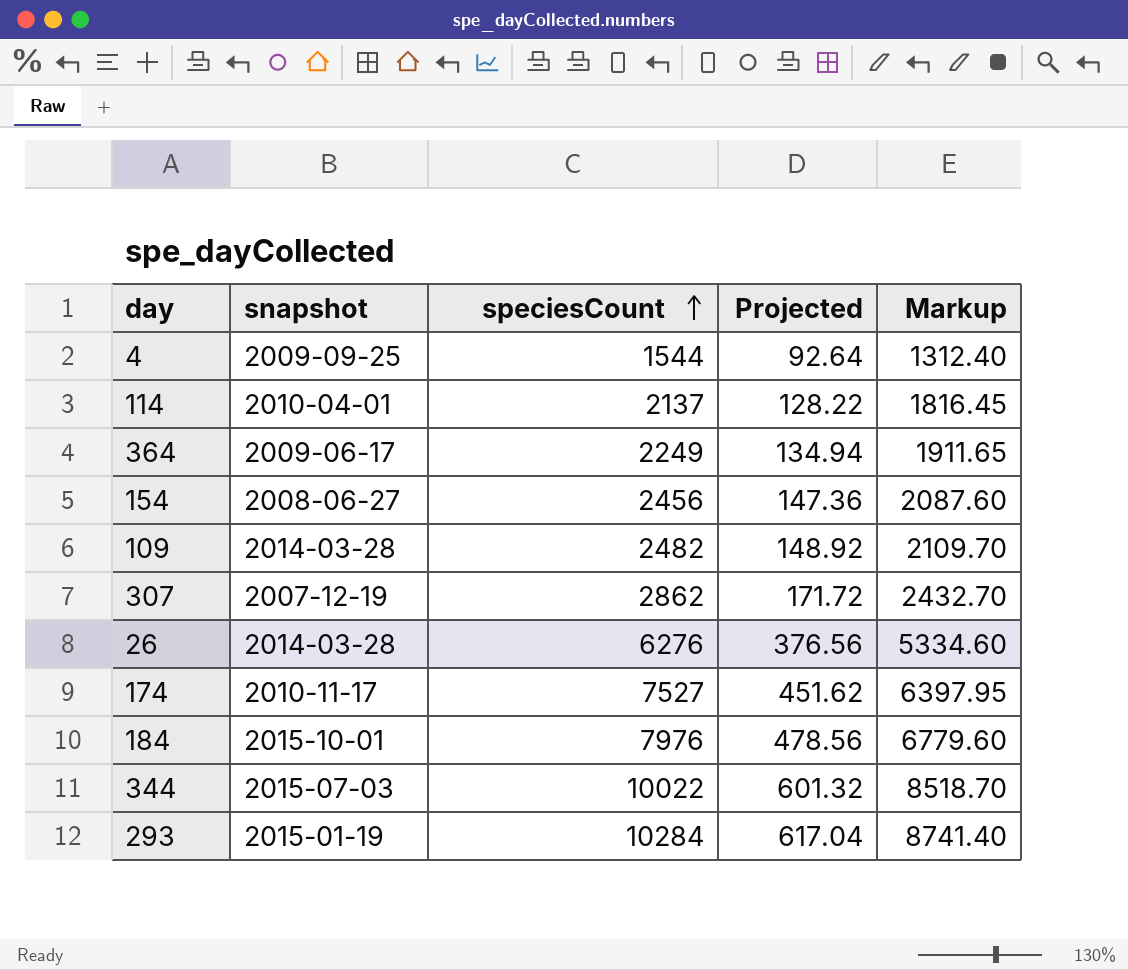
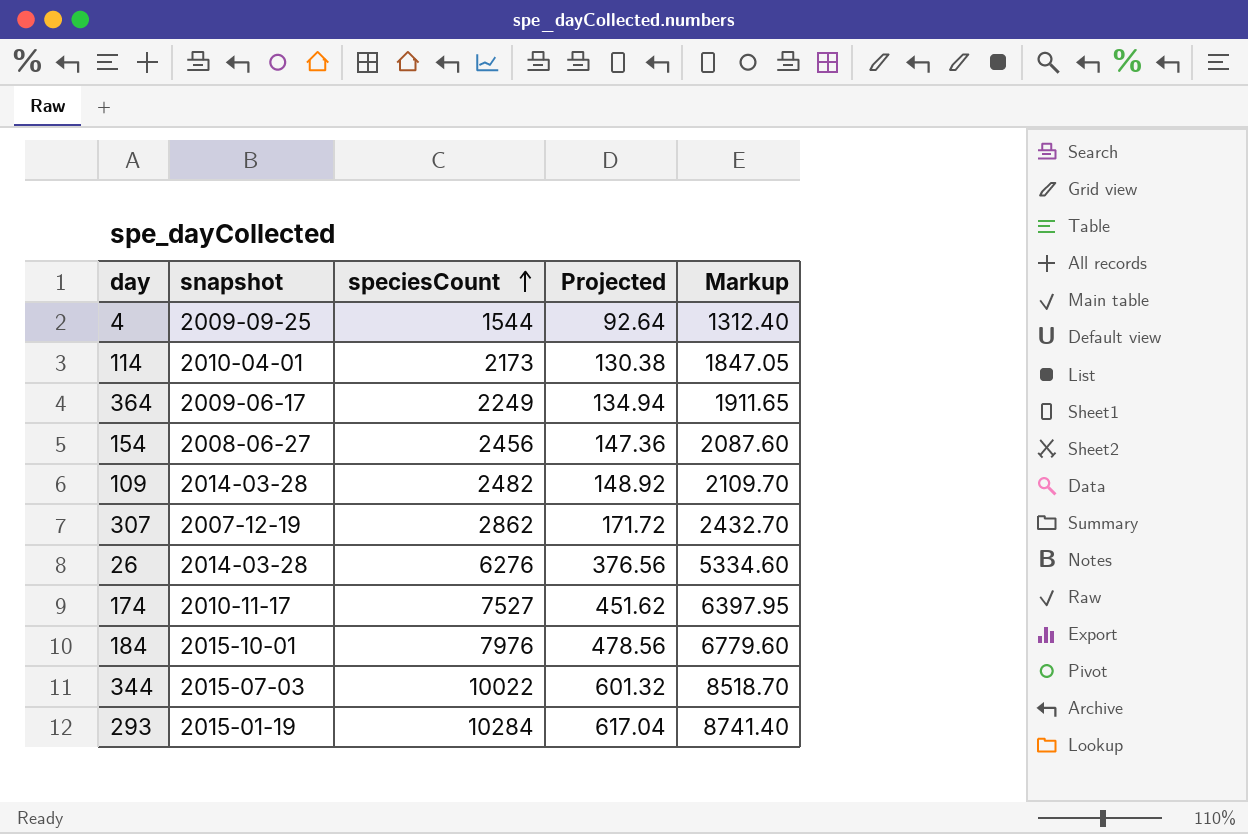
114 | speciesCount: 2137 -> 2173
114 | Projected: 128.22 -> 130.38
114 | Markup: 1816.45 -> 1847.05

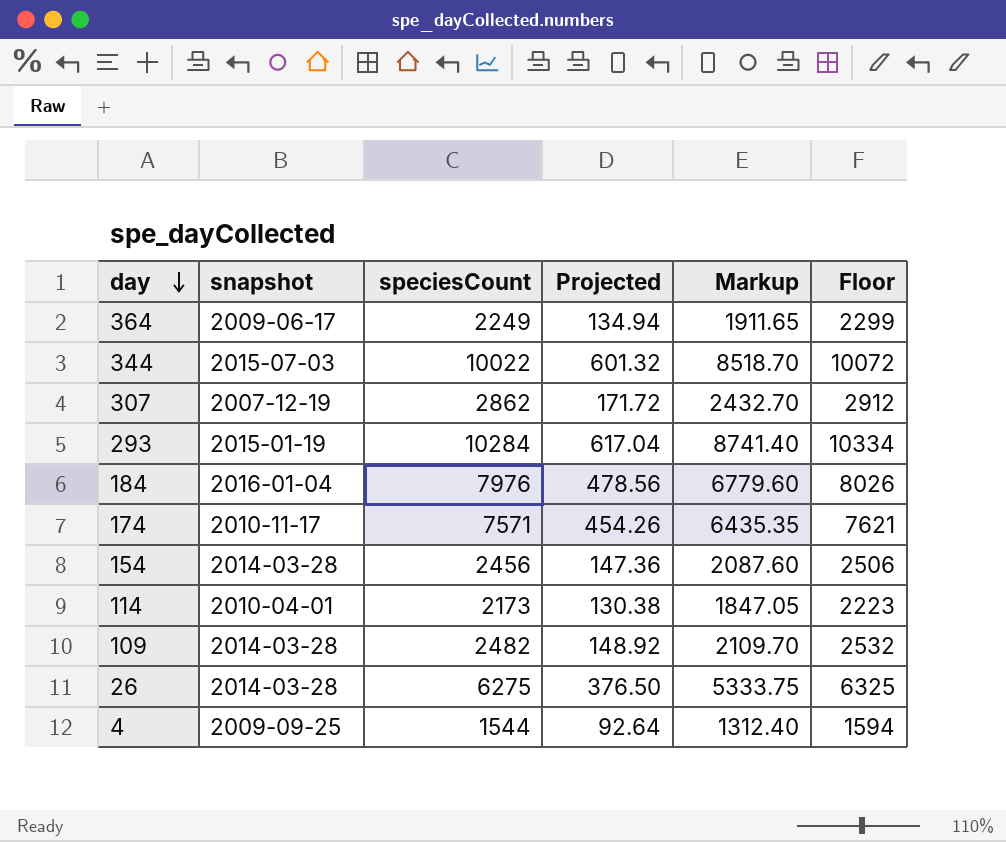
row order: speciesCount ascending -> day descending
column Floor | formula: none -> [speciesCount] + 50
184 | snapshot: 2015-10-01 -> 2016-01-04
174 | speciesCount: 7527 -> 7571
174 | Projected: 451.62 -> 454.26
174 | Markup: 6397.95 -> 6435.35
154 | snapshot: 2008-06-27 -> 2014-03-28
26 | speciesCount: 6276 -> 6275
26 | Projected: 376.56 -> 376.50
26 | Markup: 5334.60 -> 5333.75

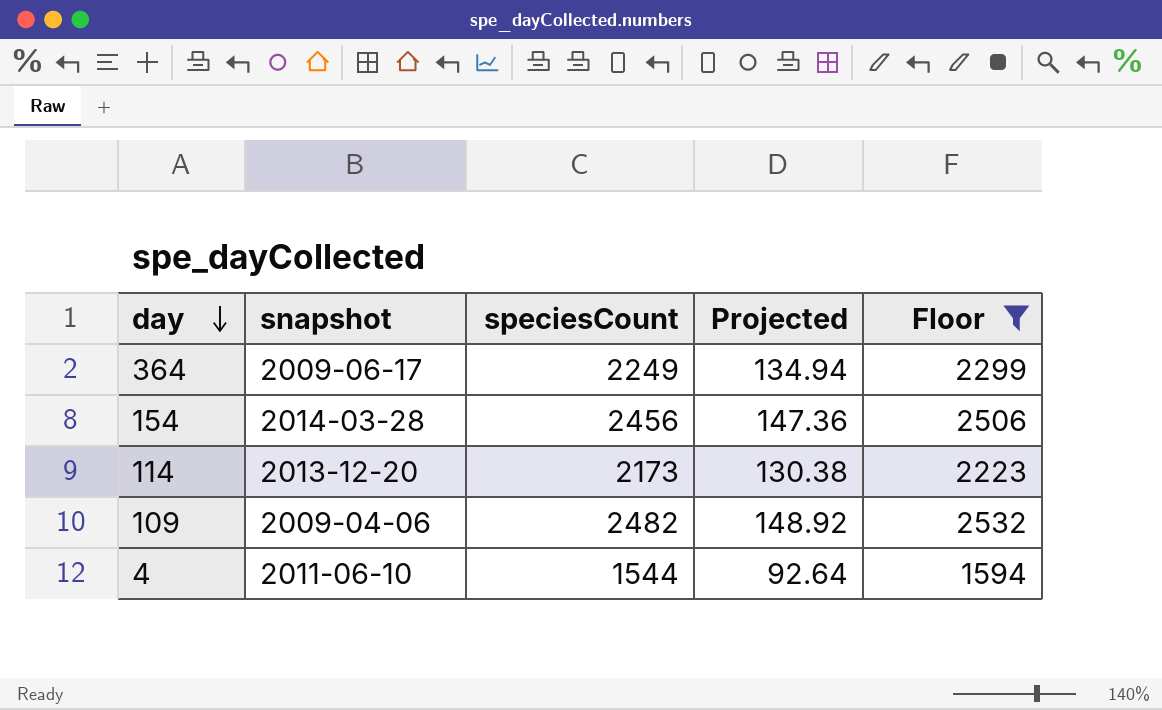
filter: none -> Floor <= 2532
column Markup | formula: [speciesCount] * 0.85 -> none
114 | snapshot: 2010-04-01 -> 2013-12-20
109 | snapshot: 2014-03-28 -> 2009-04-06
4 | snapshot: 2009-09-25 -> 2011-06-10

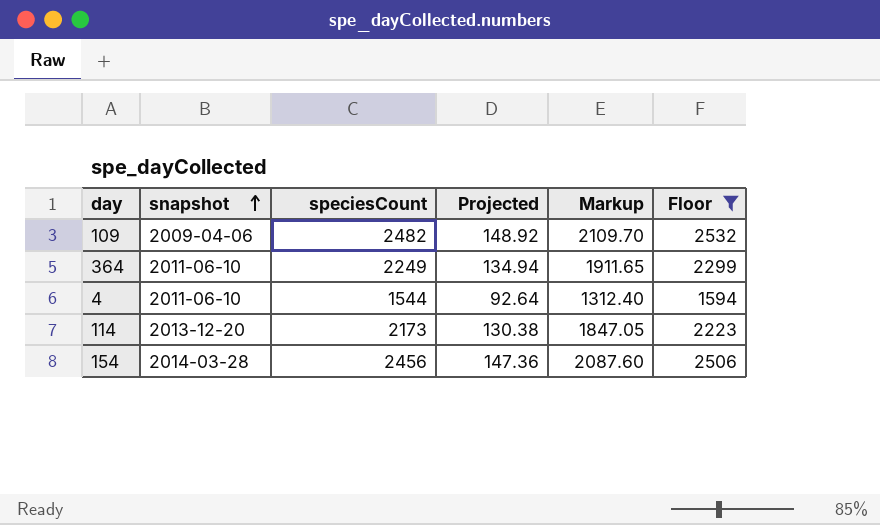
row order: day descending -> snapshot ascending
column Markup | formula: none -> [speciesCount] * 0.85
364 | snapshot: 2009-06-17 -> 2011-06-10

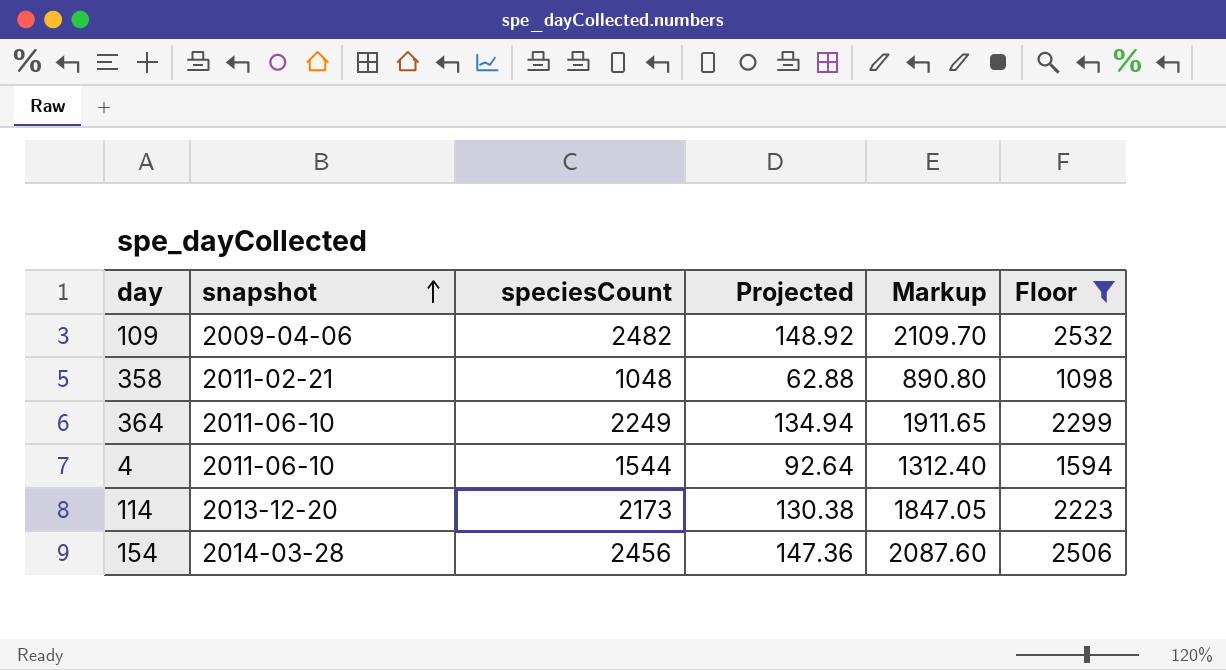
row 358: none -> 2011-02-21 | 1048 | 62.88 | 890.80 | 1098

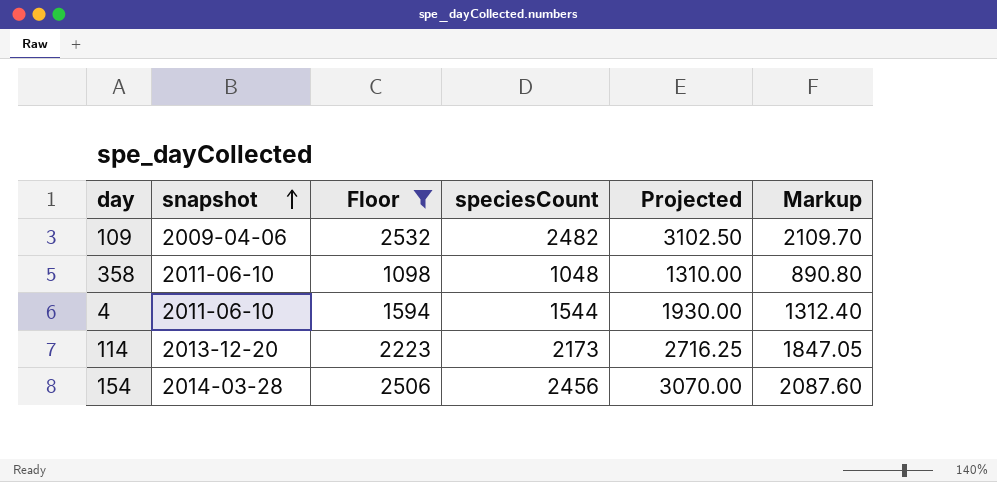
column Floor | position: 6 -> 3
column Projected | formula: [speciesCount] * 0.06 -> [speciesCount] * 1.25
row 364: 2011-06-10 | 2249 | 134.94 | 1911.65 | 2299 -> none
358 | snapshot: 2011-02-21 -> 2011-06-10

